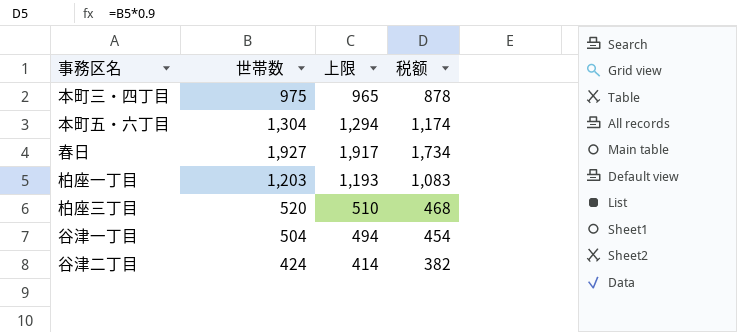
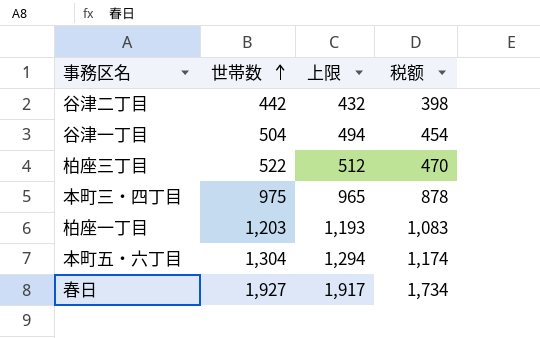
row order: none -> 世帯数 ascending
谷津二丁目 | 世帯数: 424 -> 442
谷津二丁目 | 上限: 414 -> 432
谷津二丁目 | 税额: 382 -> 398
柏座三丁目 | 世帯数: 520 -> 522
柏座三丁目 | 上限: 510 -> 512
柏座三丁目 | 税额: 468 -> 470

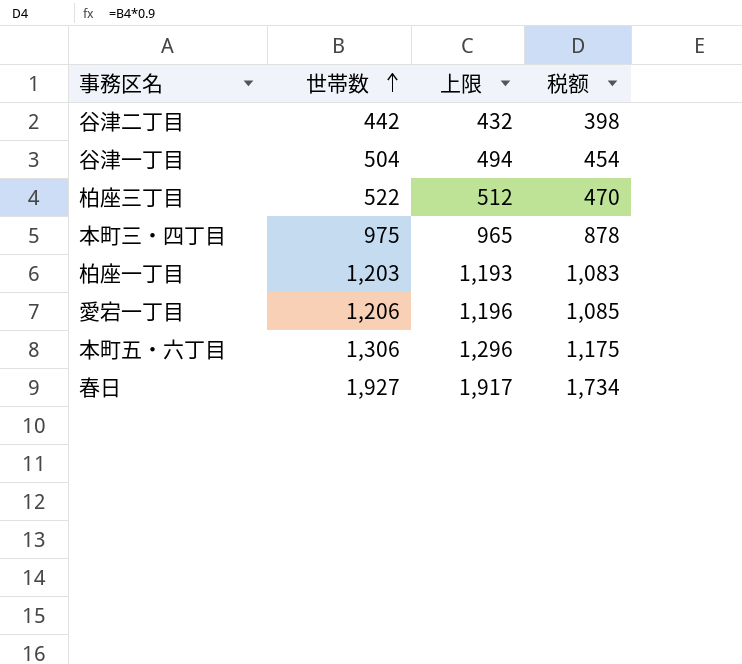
row 愛宕一丁目: none -> 1,206 | 1,196 | 1,085
本町五・六丁目 | 世帯数: 1,304 -> 1,306
本町五・六丁目 | 上限: 1,294 -> 1,296
本町五・六丁目 | 税额: 1,174 -> 1,175

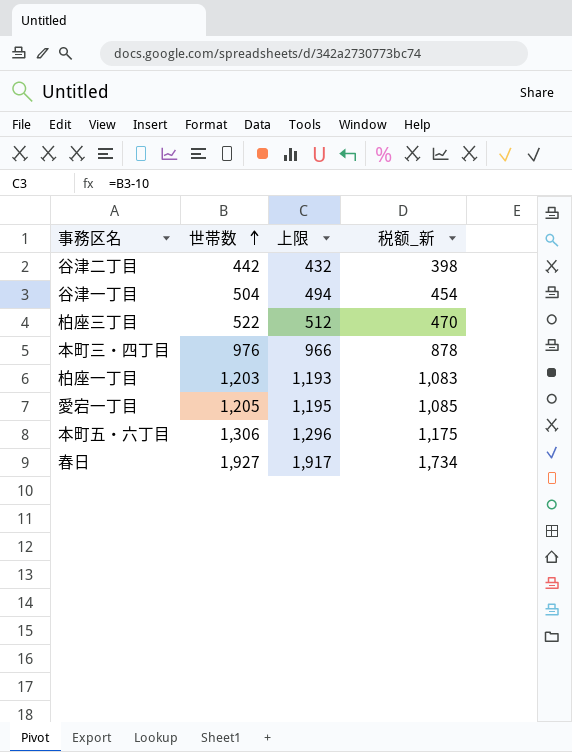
column name: 税额 -> 税额_新
本町三・四丁目 | 世帯数: 975 -> 976
本町三・四丁目 | 上限: 965 -> 966
愛宕一丁目 | 世帯数: 1,206 -> 1,205
愛宕一丁目 | 上限: 1,196 -> 1,195

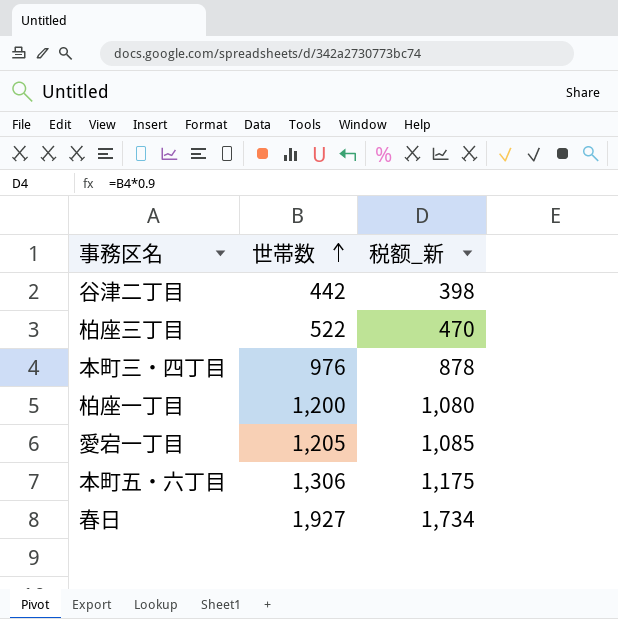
column 上限 | formula: [世帯数] - 10 -> none
row 谷津一丁目: 504 | 494 | 454 -> none
柏座一丁目 | 世帯数: 1,203 -> 1,200
柏座一丁目 | 税额_新: 1,083 -> 1,080

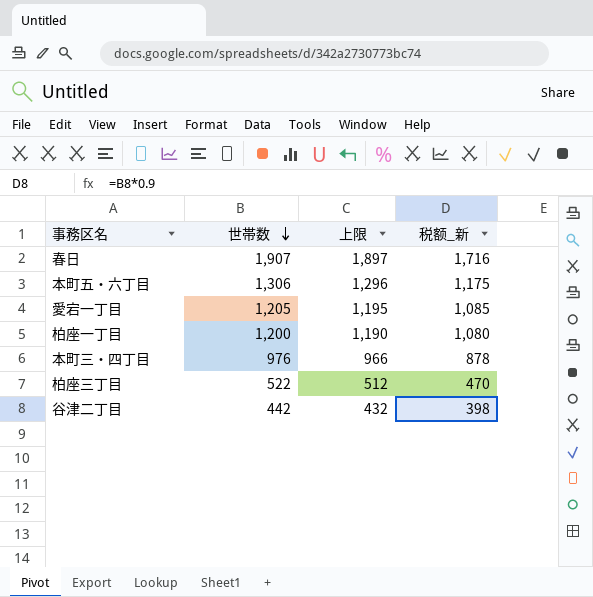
row order: 世帯数 ascending -> 世帯数 descending
column 上限 | formula: none -> [世帯数] - 10
春日 | 世帯数: 1,927 -> 1,907
春日 | 税额_新: 1,734 -> 1,716

